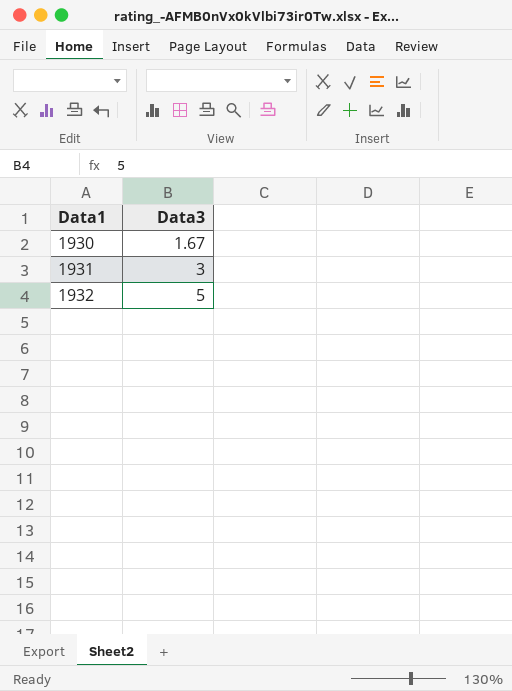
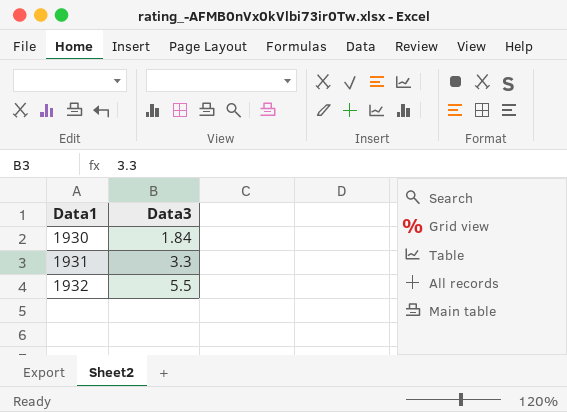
1930 | Data3: 1.67 -> 1.84
1931 | Data3: 3 -> 3.3
1932 | Data3: 5 -> 5.5

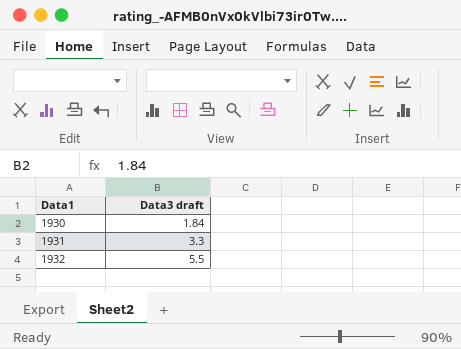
column name: Data3 -> Data3 draft

